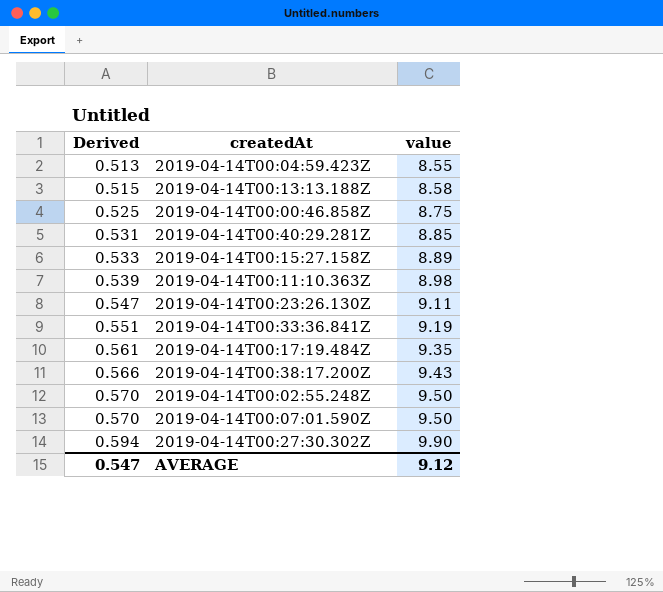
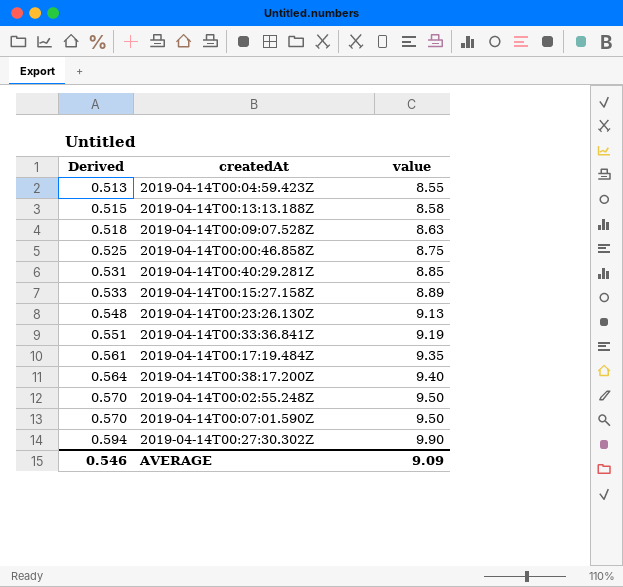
row 2019-04-14T00:11:10.363Z: 0.539 | 8.98 -> none
row 2019-04-14T00:09:07.528Z: none -> 0.518 | 8.63
2019-04-14T00:23:26.130Z | Derived: 0.547 -> 0.548
2019-04-14T00:23:26.130Z | value: 9.11 -> 9.13
2019-04-14T00:38:17.200Z | Derived: 0.566 -> 0.564
2019-04-14T00:38:17.200Z | value: 9.43 -> 9.40
AVERAGE | Derived: 0.547 -> 0.546
AVERAGE | value: 9.12 -> 9.09

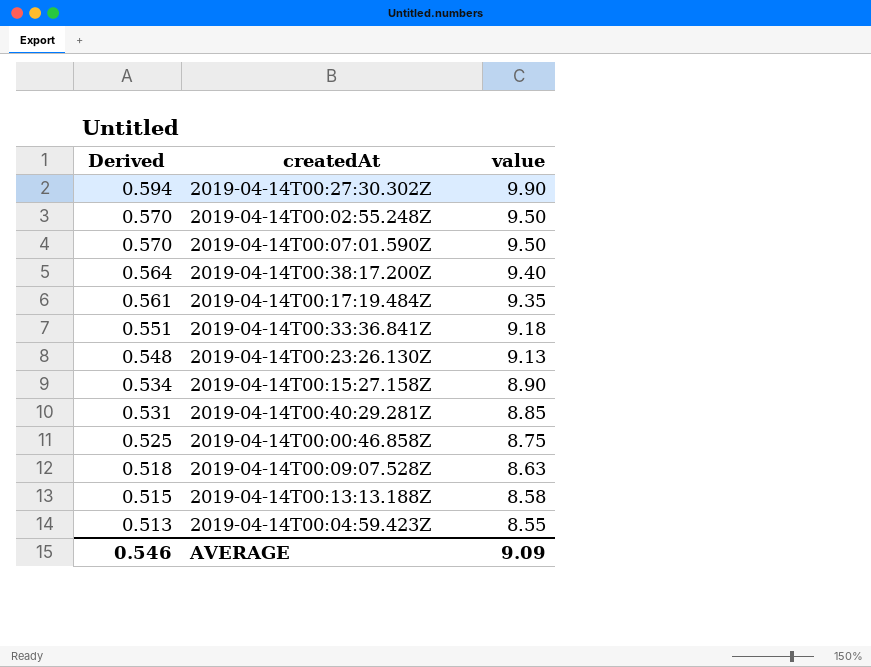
row order: Derived ascending -> Derived descending
2019-04-14T00:33:36.841Z | value: 9.19 -> 9.18
2019-04-14T00:15:27.158Z | Derived: 0.533 -> 0.534
2019-04-14T00:15:27.158Z | value: 8.89 -> 8.90

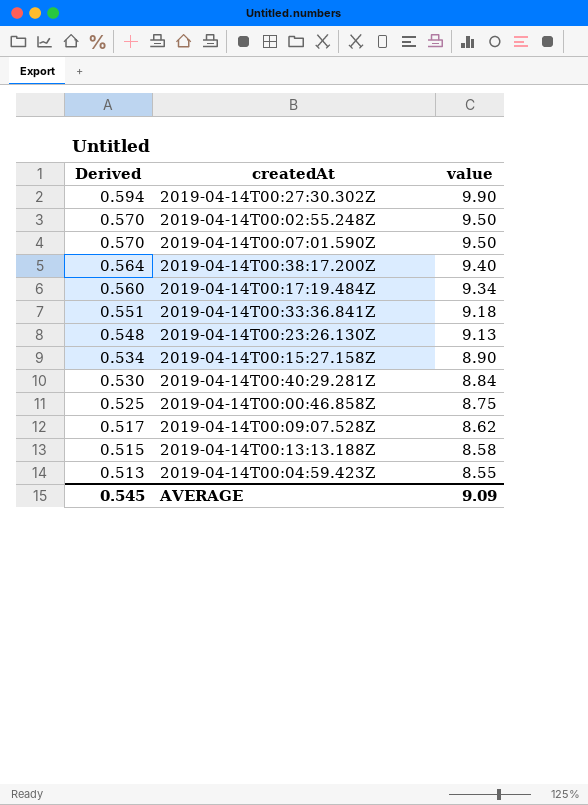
2019-04-14T00:17:19.484Z | Derived: 0.561 -> 0.560
2019-04-14T00:17:19.484Z | value: 9.35 -> 9.34
2019-04-14T00:40:29.281Z | Derived: 0.531 -> 0.530
2019-04-14T00:40:29.281Z | value: 8.85 -> 8.84
2019-04-14T00:09:07.528Z | Derived: 0.518 -> 0.517
2019-04-14T00:09:07.528Z | value: 8.63 -> 8.62
AVERAGE | Derived: 0.546 -> 0.545

